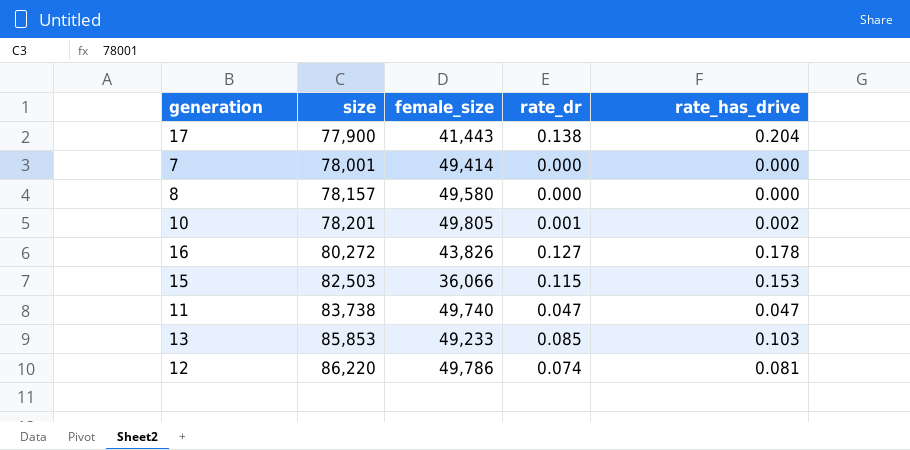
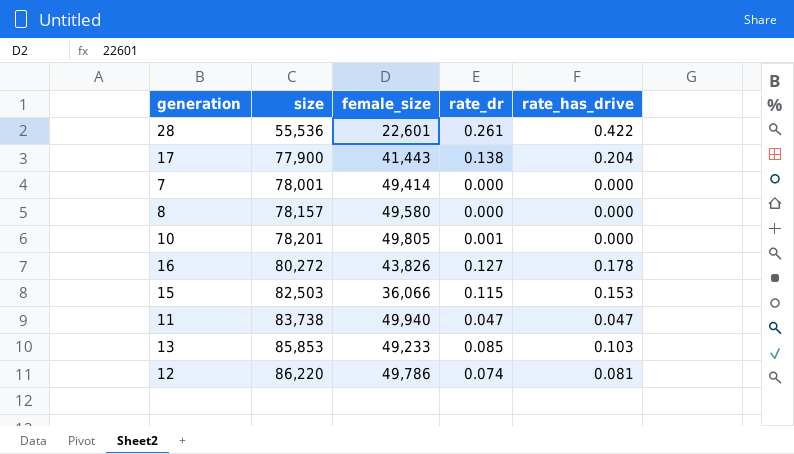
row 28: none -> 55,536 | 22,601 | 0.261 | 0.422
10 | rate_has_drive: 0.002 -> 0.000
11 | female_size: 49,740 -> 49,940

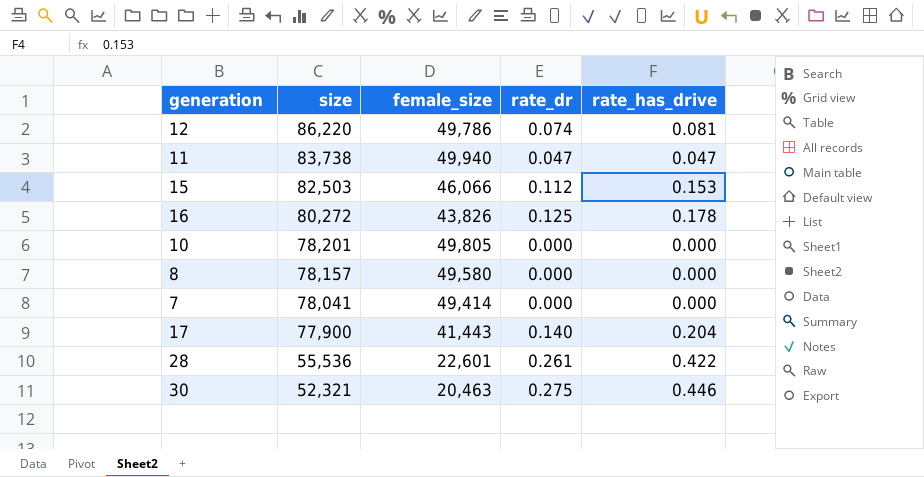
row order: size ascending -> size descending
row 13: 85,853 | 49,233 | 0.085 | 0.103 -> none
15 | female_size: 36,066 -> 46,066
15 | rate_dr: 0.115 -> 0.112
16 | rate_dr: 0.127 -> 0.125
10 | rate_dr: 0.001 -> 0.000
7 | size: 78,001 -> 78,041
17 | rate_dr: 0.138 -> 0.140
row 30: none -> 52,321 | 20,463 | 0.275 | 0.446

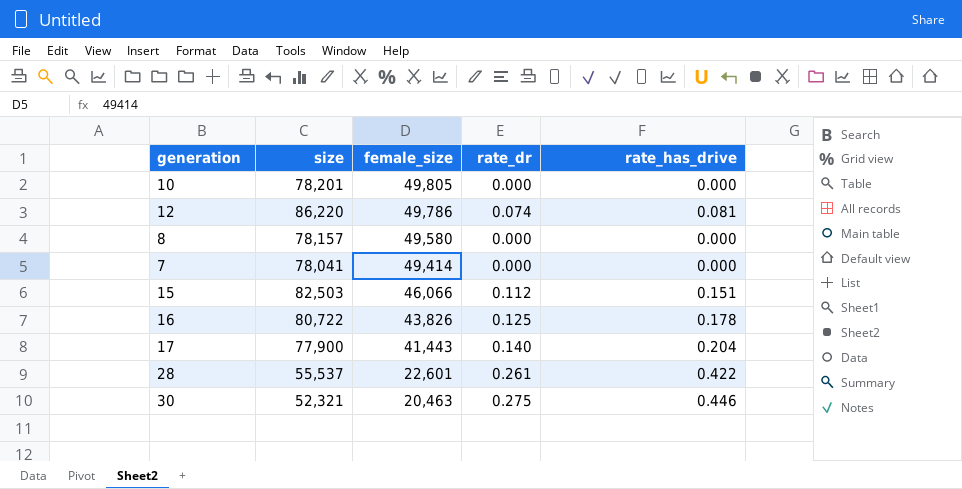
row order: size descending -> female_size descending
row 11: 83,738 | 49,940 | 0.047 | 0.047 -> none
15 | rate_has_drive: 0.153 -> 0.151
16 | size: 80,272 -> 80,722
28 | size: 55,536 -> 55,537

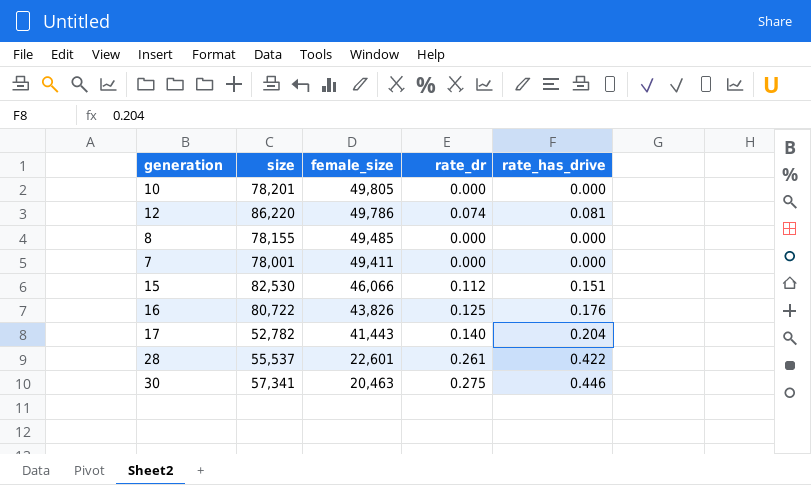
8 | size: 78,157 -> 78,155
8 | female_size: 49,580 -> 49,485
7 | size: 78,041 -> 78,001
7 | female_size: 49,414 -> 49,411
15 | size: 82,503 -> 82,530
16 | rate_has_drive: 0.178 -> 0.176
17 | size: 77,900 -> 52,782
30 | size: 52,321 -> 57,341

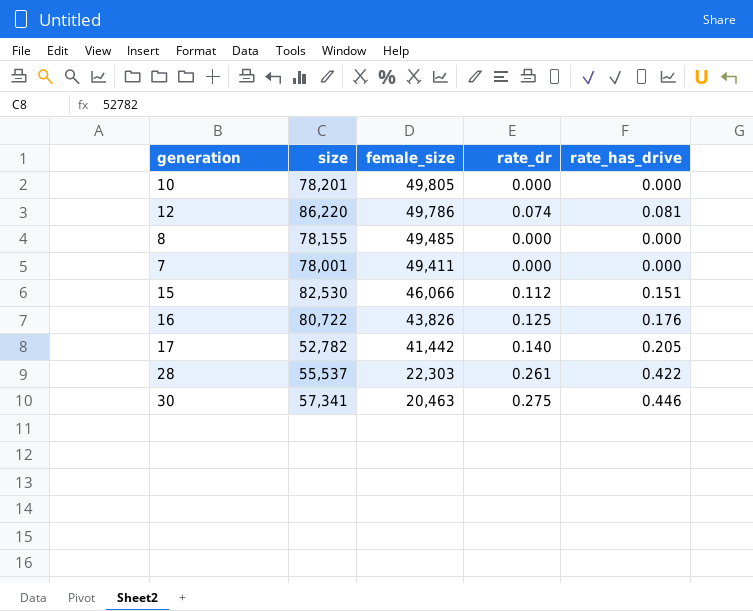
17 | female_size: 41,443 -> 41,442
17 | rate_has_drive: 0.204 -> 0.205
28 | female_size: 22,601 -> 22,303

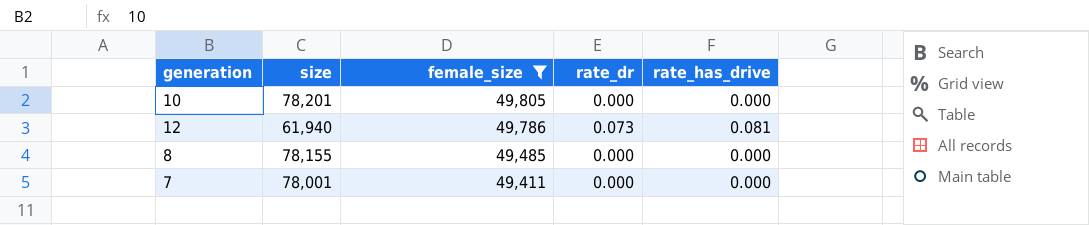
filter: none -> female_size >= 49,411
12 | size: 86,220 -> 61,940
12 | rate_dr: 0.074 -> 0.073

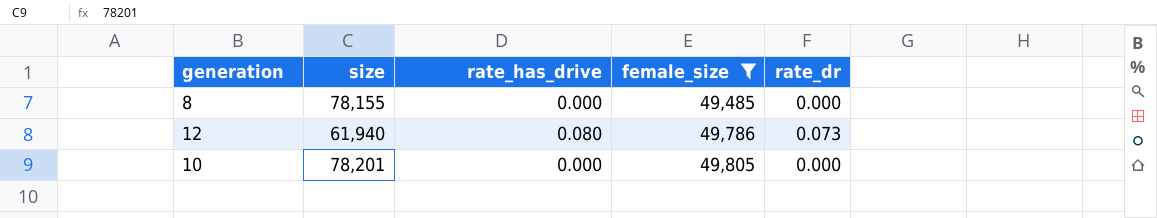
row order: female_size descending -> female_size ascending
column rate_has_drive | position: 5 -> 3
row 7: 78,001 | 49,411 | 0.000 | 0.000 -> none
12 | rate_has_drive: 0.081 -> 0.080

